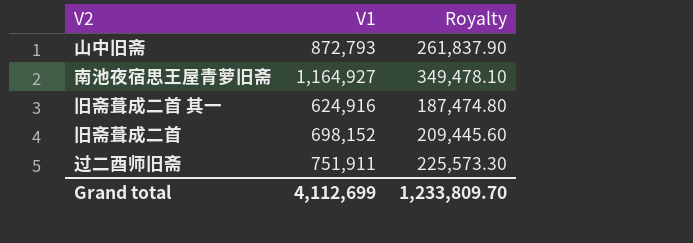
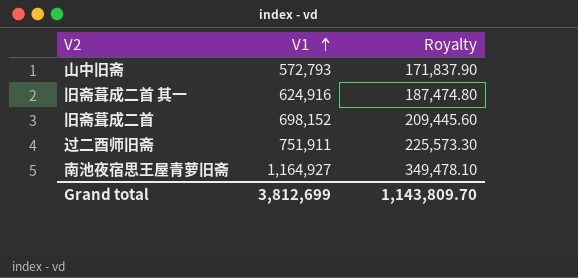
row order: none -> V1 ascending
山中旧斋 | V1: 872,793 -> 572,793
山中旧斋 | Royalty: 261,837.90 -> 171,837.90
Grand total | V1: 4,112,699 -> 3,812,699
Grand total | Royalty: 1,233,809.70 -> 1,143,809.70

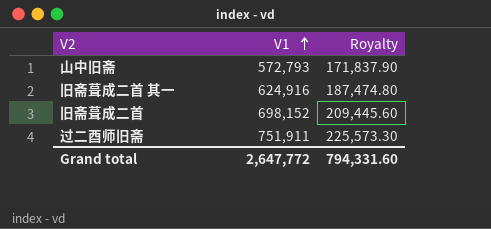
row 南池夜宿思王屋青萝旧斋: 1,164,927 | 349,478.10 -> none
Grand total | V1: 3,812,699 -> 2,647,772
Grand total | Royalty: 1,143,809.70 -> 794,331.60

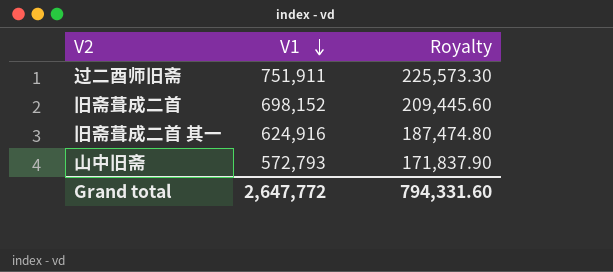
row order: V1 ascending -> V1 descending

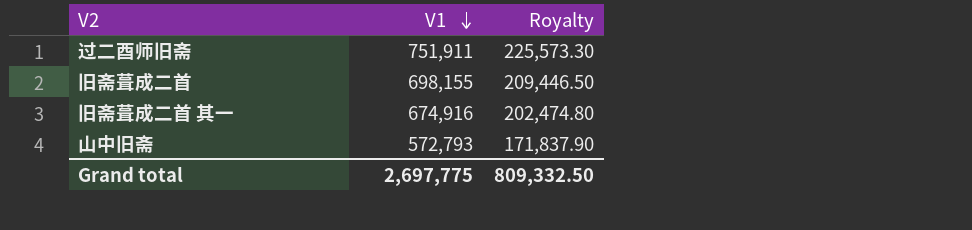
旧斋葺成二首 | V1: 698,152 -> 698,155
旧斋葺成二首 | Royalty: 209,445.60 -> 209,446.50
旧斋葺成二首 其一 | V1: 624,916 -> 674,916
旧斋葺成二首 其一 | Royalty: 187,474.80 -> 202,474.80
Grand total | V1: 2,647,772 -> 2,697,775
Grand total | Royalty: 794,331.60 -> 809,332.50

